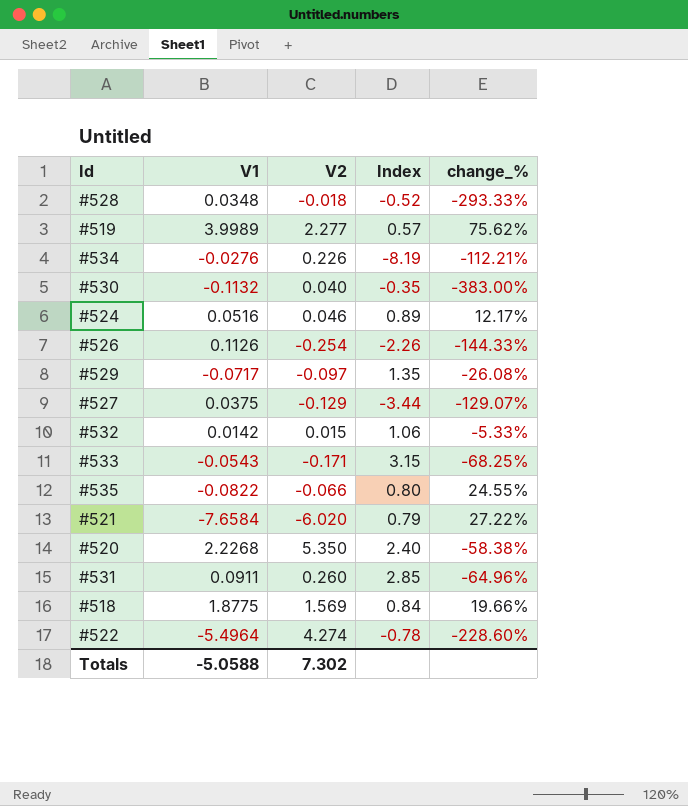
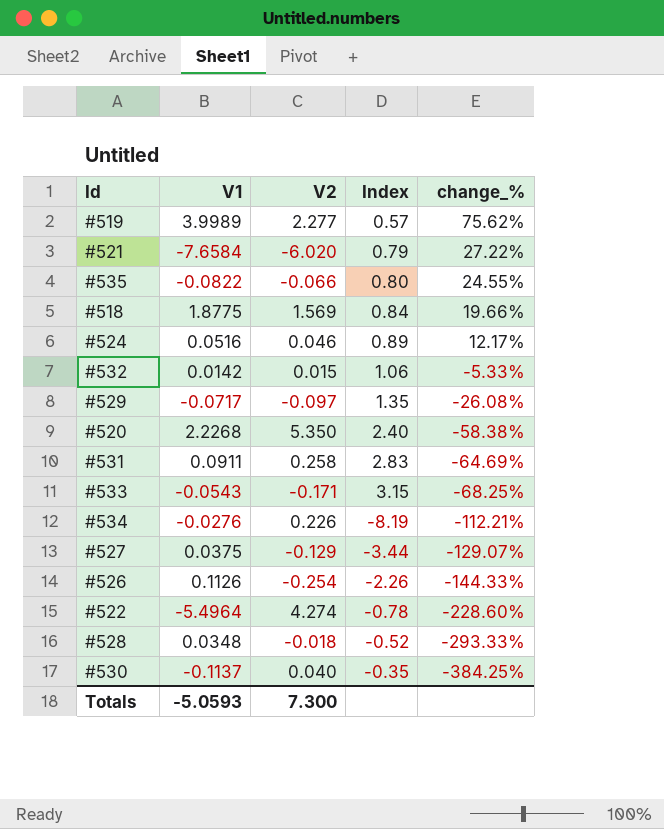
row order: none -> change_% descending
#531 | V2: 0.260 -> 0.258
#531 | Index: 2.85 -> 2.83
#531 | change_%: -64.96% -> -64.69%
#530 | V1: -0.1132 -> -0.1137
#530 | change_%: -383.00% -> -384.25%
Totals | V1: -5.0588 -> -5.0593
Totals | V2: 7.302 -> 7.300

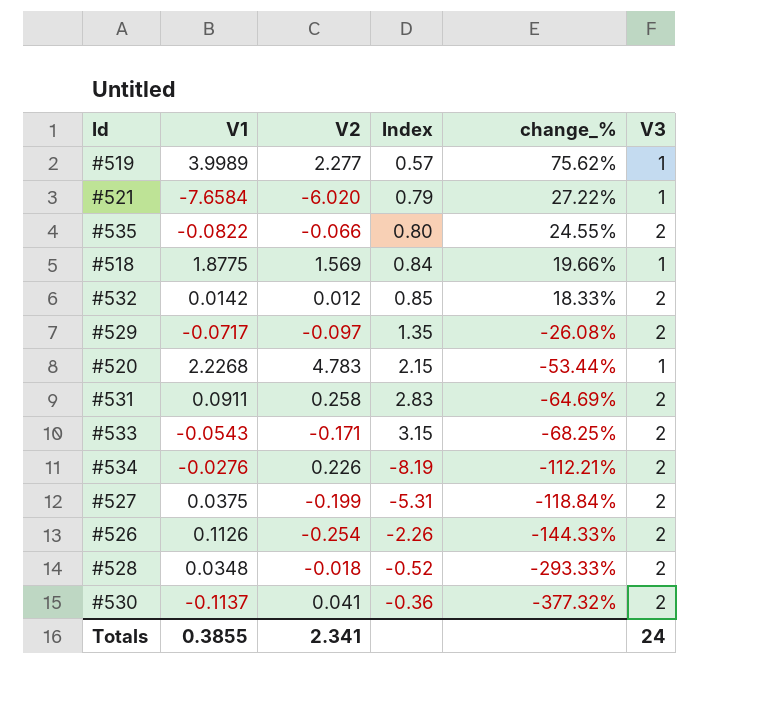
column V3 | position: none -> 6
row #524: 0.0516 | 0.046 | 0.89 | 12.17% -> none
row #522: -5.4964 | 4.274 | -0.78 | -228.60% -> none
#532 | V2: 0.015 -> 0.012
#532 | Index: 1.06 -> 0.85
#532 | change_%: -5.33% -> 18.33%
#520 | V2: 5.350 -> 4.783
#520 | Index: 2.40 -> 2.15
#520 | change_%: -58.38% -> -53.44%
#527 | V2: -0.129 -> -0.199
#527 | Index: -3.44 -> -5.31
#527 | change_%: -129.07% -> -118.84%
#530 | V2: 0.040 -> 0.041
#530 | Index: -0.35 -> -0.36
#530 | change_%: -384.25% -> -377.32%
Totals | V1: -5.0593 -> 0.3855
Totals | V2: 7.300 -> 2.341

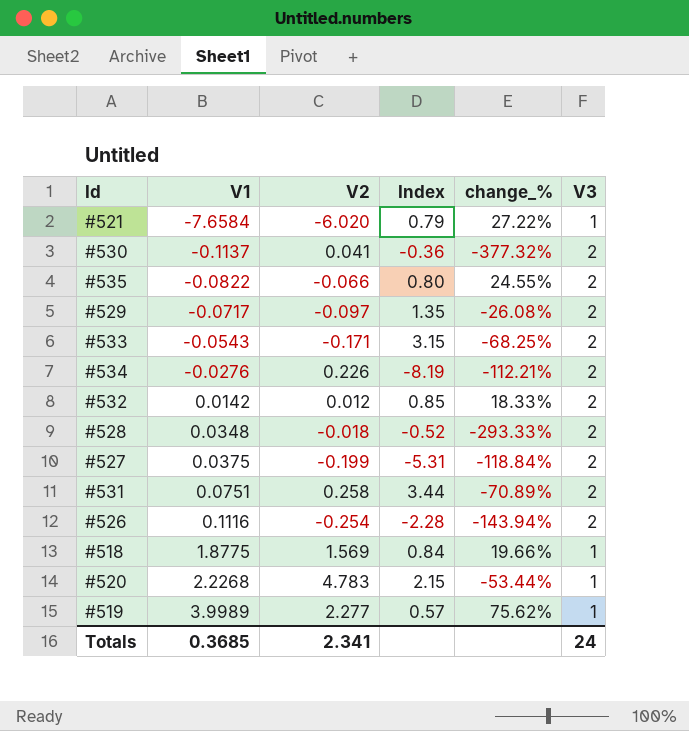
row order: change_% descending -> V1 ascending
#531 | V1: 0.0911 -> 0.0751
#531 | Index: 2.83 -> 3.44
#531 | change_%: -64.69% -> -70.89%
#526 | V1: 0.1126 -> 0.1116
#526 | Index: -2.26 -> -2.28
#526 | change_%: -144.33% -> -143.94%
Totals | V1: 0.3855 -> 0.3685

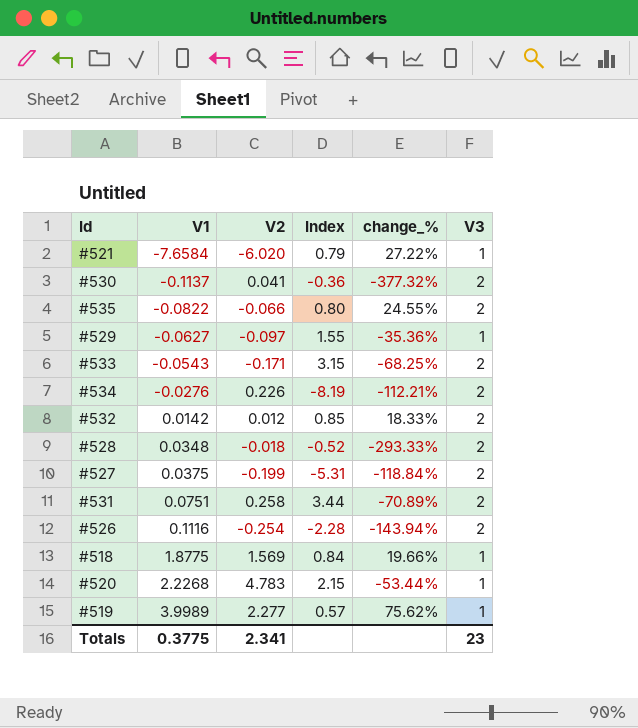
#529 | V1: -0.0717 -> -0.0627
#529 | Index: 1.35 -> 1.55
#529 | change_%: -26.08% -> -35.36%
#529 | V3: 2 -> 1
Totals | V1: 0.3685 -> 0.3775
Totals | V3: 24 -> 23

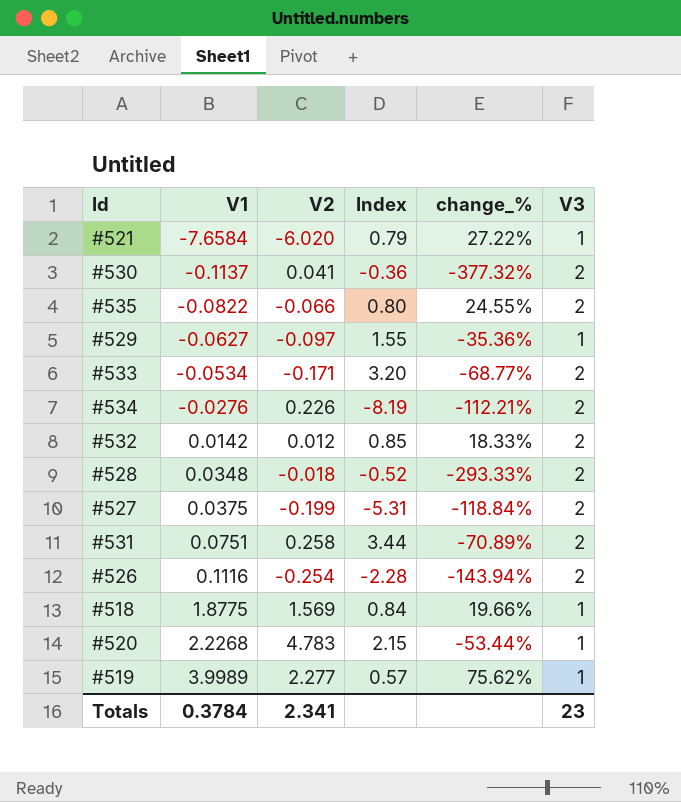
#533 | V1: -0.0543 -> -0.0534
#533 | Index: 3.15 -> 3.20
#533 | change_%: -68.25% -> -68.77%
Totals | V1: 0.3775 -> 0.3784

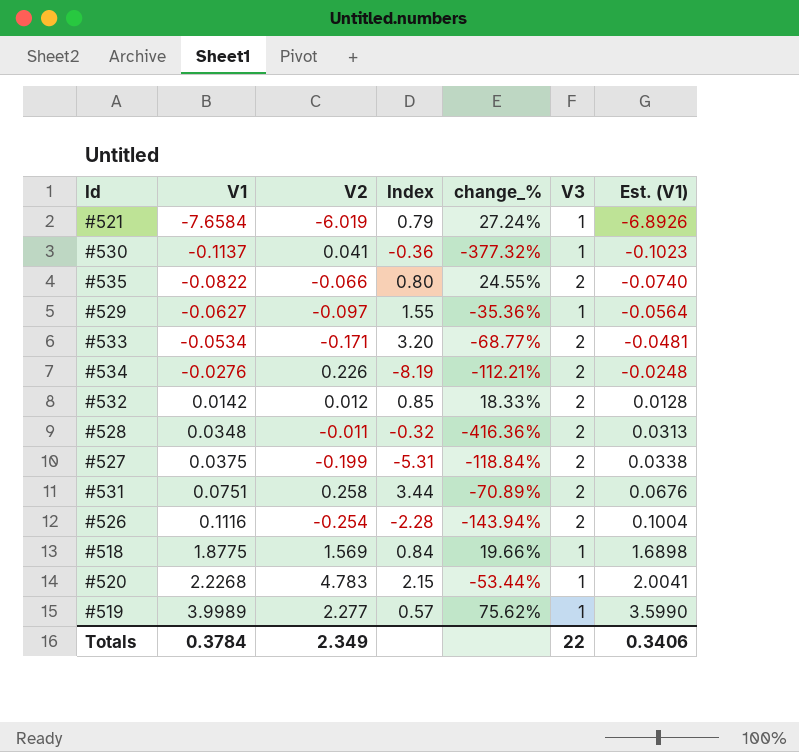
column Est. (V1) | formula: none -> [V1] * 0.9
#521 | V2: -6.020 -> -6.019
#521 | change_%: 27.22% -> 27.24%
#530 | V3: 2 -> 1
#528 | V2: -0.018 -> -0.011
#528 | Index: -0.52 -> -0.32
#528 | change_%: -293.33% -> -416.36%
Totals | V2: 2.341 -> 2.349
Totals | V3: 23 -> 22

